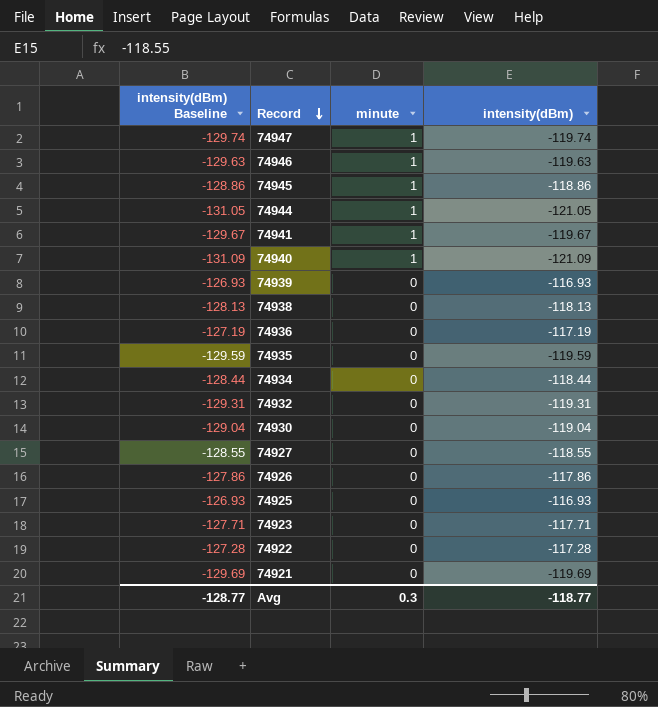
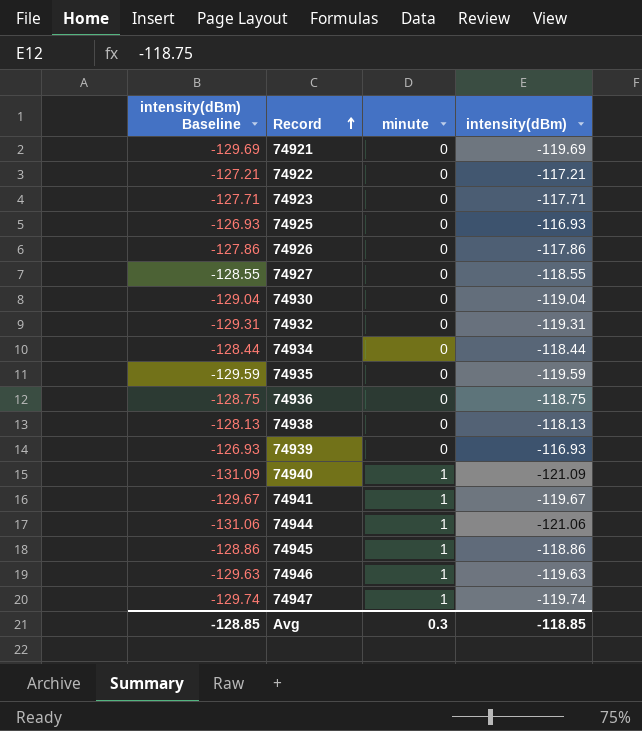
row order: Record descending -> Record ascending
74922 | intensity(dBm) Baseline: -127.28 -> -127.21
74922 | intensity(dBm): -117.28 -> -117.21
74936 | intensity(dBm) Baseline: -127.19 -> -128.75
74936 | intensity(dBm): -117.19 -> -118.75
74944 | intensity(dBm) Baseline: -131.05 -> -131.06
74944 | intensity(dBm): -121.05 -> -121.06
Avg | intensity(dBm) Baseline: -128.77 -> -128.85
Avg | intensity(dBm): -118.77 -> -118.85

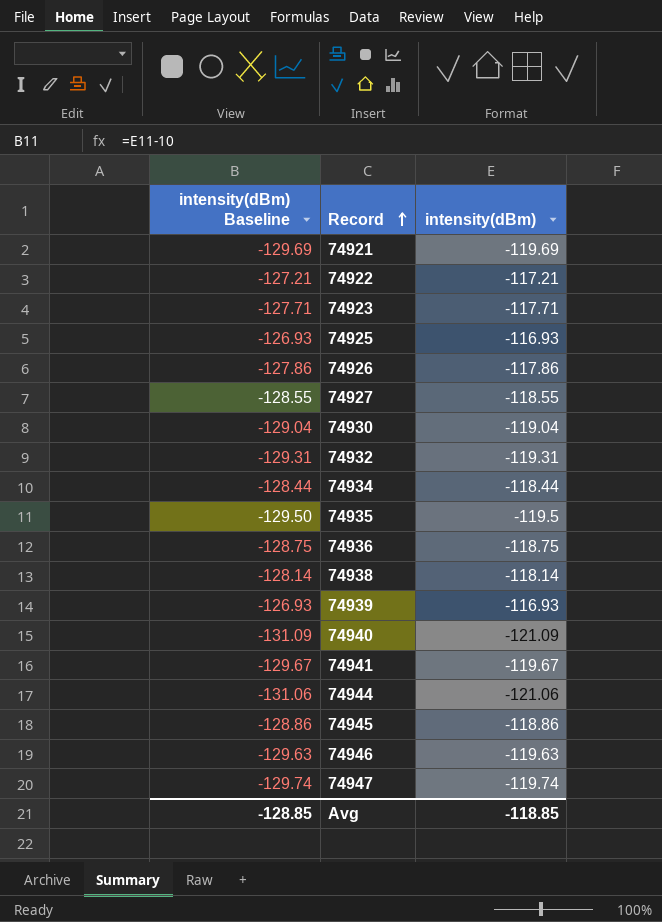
column minute | position: 3 -> none
74935 | intensity(dBm) Baseline: -129.59 -> -129.50
74935 | intensity(dBm): -119.59 -> -119.5
74938 | intensity(dBm) Baseline: -128.13 -> -128.14
74938 | intensity(dBm): -118.13 -> -118.14

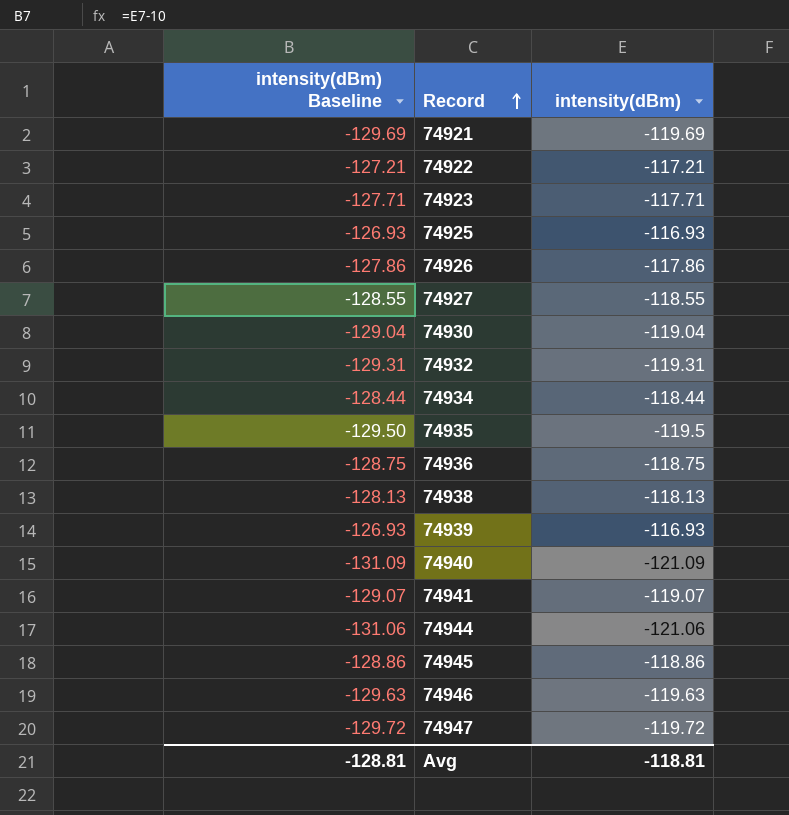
74938 | intensity(dBm) Baseline: -128.14 -> -128.13
74938 | intensity(dBm): -118.14 -> -118.13
74941 | intensity(dBm) Baseline: -129.67 -> -129.07
74941 | intensity(dBm): -119.67 -> -119.07
74947 | intensity(dBm) Baseline: -129.74 -> -129.72
74947 | intensity(dBm): -119.74 -> -119.72
Avg | intensity(dBm) Baseline: -128.85 -> -128.81
Avg | intensity(dBm): -118.85 -> -118.81

